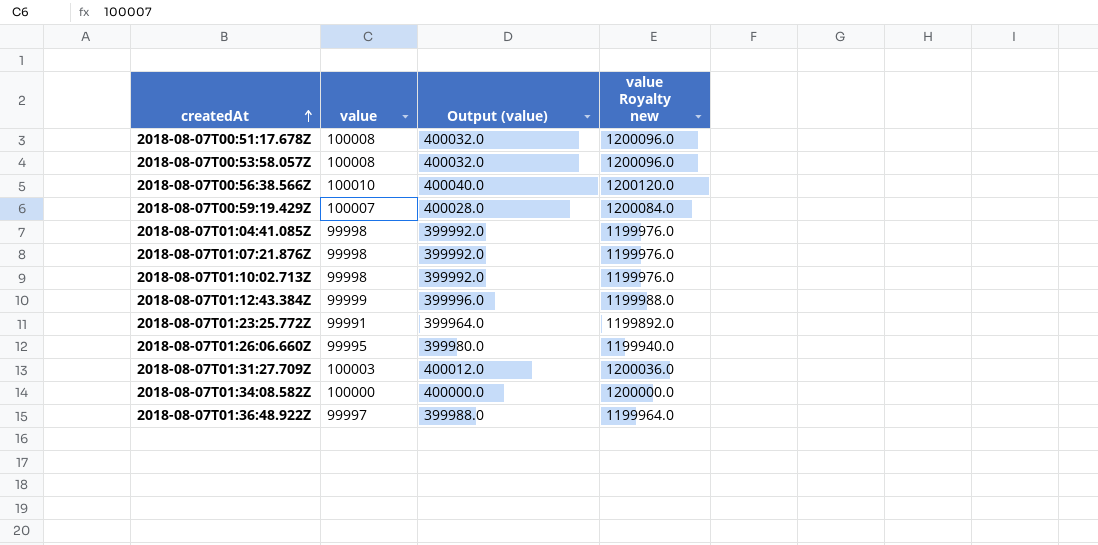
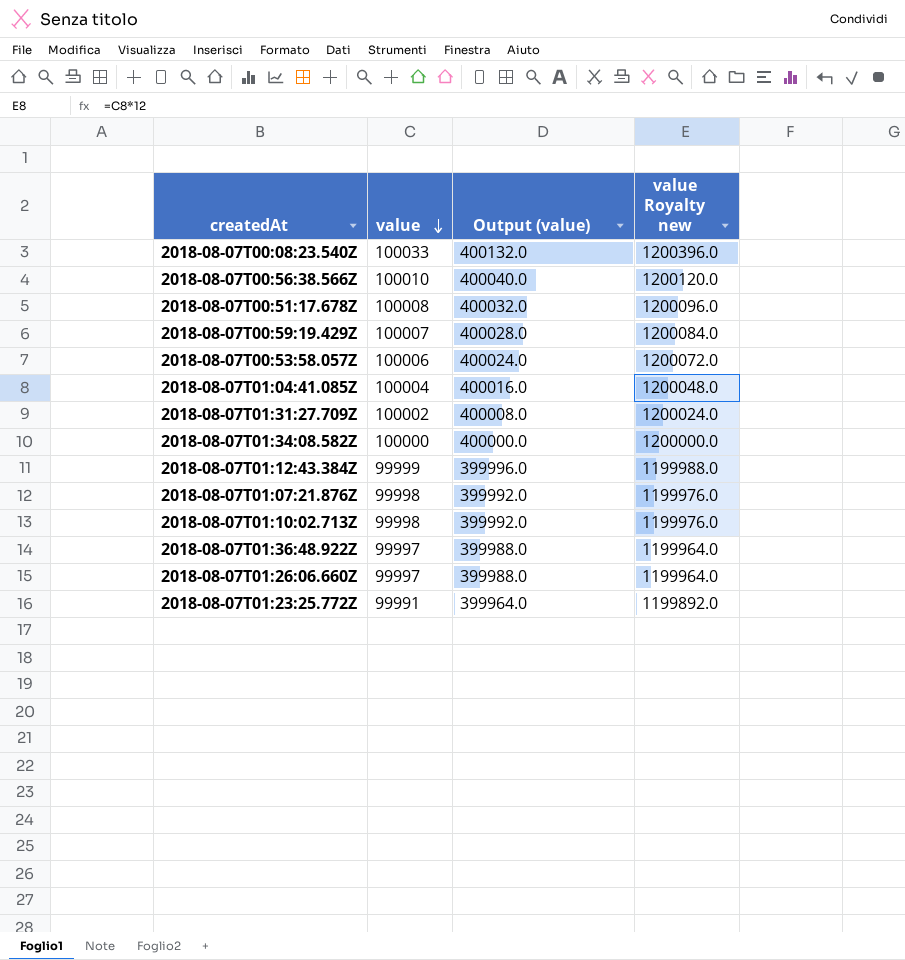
row order: createdAt ascending -> value descending
row 2018-08-07T00:08:23.540Z: none -> 100033 | 400132.0 | 1200396.0
2018-08-07T00:53:58.057Z | value: 100008 -> 100006
2018-08-07T00:53:58.057Z | Output (value): 400032.0 -> 400024.0
2018-08-07T00:53:58.057Z | value Royalty new: 1200096.0 -> 1200072.0
2018-08-07T01:04:41.085Z | value: 99998 -> 100004
2018-08-07T01:04:41.085Z | Output (value): 399992.0 -> 400016.0
2018-08-07T01:04:41.085Z | value Royalty new: 1199976.0 -> 1200048.0
2018-08-07T01:31:27.709Z | value: 100003 -> 100002
2018-08-07T01:31:27.709Z | Output (value): 400012.0 -> 400008.0
2018-08-07T01:31:27.709Z | value Royalty new: 1200036.0 -> 1200024.0
2018-08-07T01:26:06.660Z | value: 99995 -> 99997
2018-08-07T01:26:06.660Z | Output (value): 399980.0 -> 399988.0
2018-08-07T01:26:06.660Z | value Royalty new: 1199940.0 -> 1199964.0

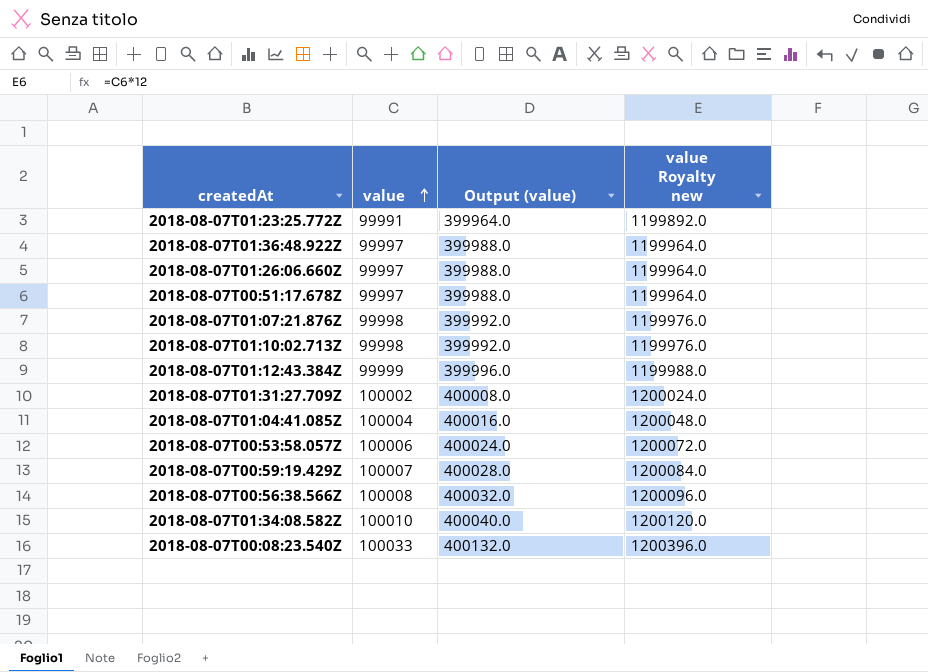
row order: value descending -> value ascending
2018-08-07T00:51:17.678Z | value: 100008 -> 99997
2018-08-07T00:51:17.678Z | Output (value): 400032.0 -> 399988.0
2018-08-07T00:51:17.678Z | value Royalty new: 1200096.0 -> 1199964.0
2018-08-07T00:56:38.566Z | value: 100010 -> 100008
2018-08-07T00:56:38.566Z | Output (value): 400040.0 -> 400032.0
2018-08-07T00:56:38.566Z | value Royalty new: 1200120.0 -> 1200096.0
2018-08-07T01:34:08.582Z | value: 100000 -> 100010
2018-08-07T01:34:08.582Z | Output (value): 400000.0 -> 400040.0
2018-08-07T01:34:08.582Z | value Royalty new: 1200000.0 -> 1200120.0

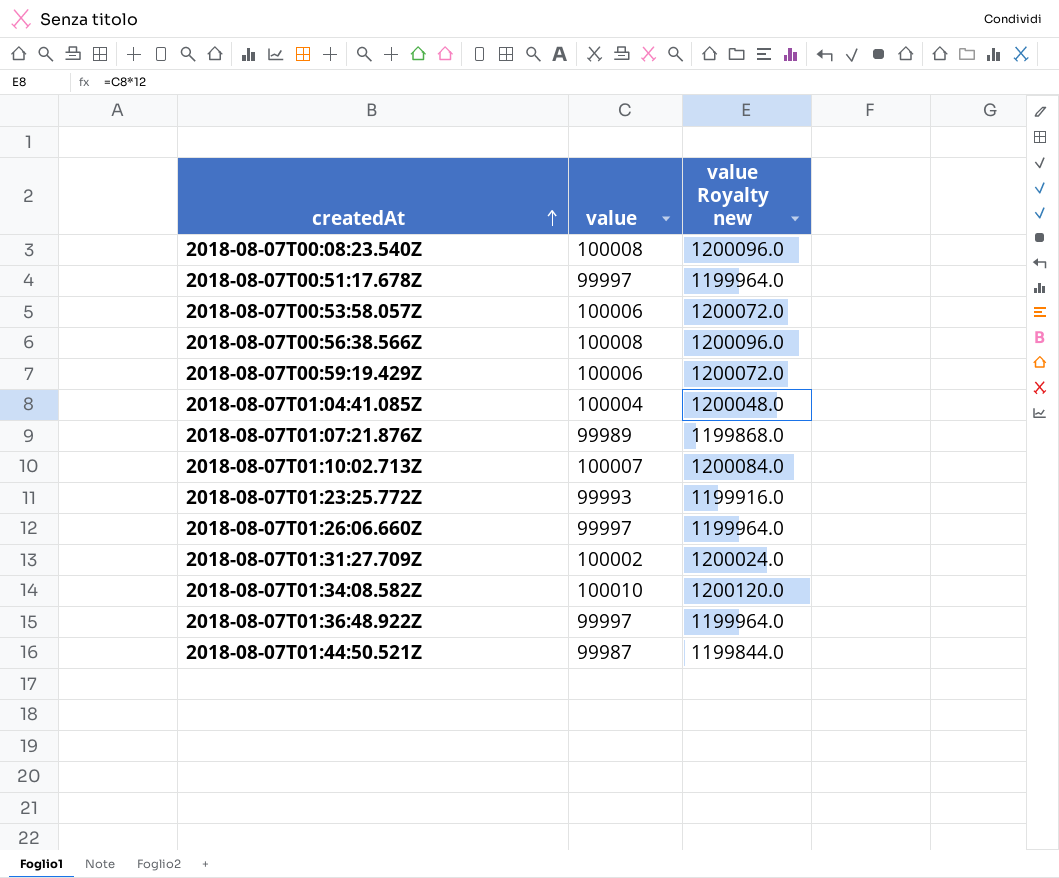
row order: value ascending -> createdAt ascending
column Output (value) | formula: [value] * 4 -> none
row 2018-08-07T01:12:43.384Z: 99999 | 399996.0 | 1199988.0 -> none
2018-08-07T00:08:23.540Z | value: 100033 -> 100008
2018-08-07T00:08:23.540Z | value Royalty new: 1200396.0 -> 1200096.0
2018-08-07T00:59:19.429Z | value: 100007 -> 100006
2018-08-07T00:59:19.429Z | value Royalty new: 1200084.0 -> 1200072.0
2018-08-07T01:07:21.876Z | value: 99998 -> 99989
2018-08-07T01:07:21.876Z | value Royalty new: 1199976.0 -> 1199868.0
2018-08-07T01:10:02.713Z | value: 99998 -> 100007
2018-08-07T01:10:02.713Z | value Royalty new: 1199976.0 -> 1200084.0
2018-08-07T01:23:25.772Z | value: 99991 -> 99993
2018-08-07T01:23:25.772Z | value Royalty new: 1199892.0 -> 1199916.0
row 2018-08-07T01:44:50.521Z: none -> 99987 | 1199844.0

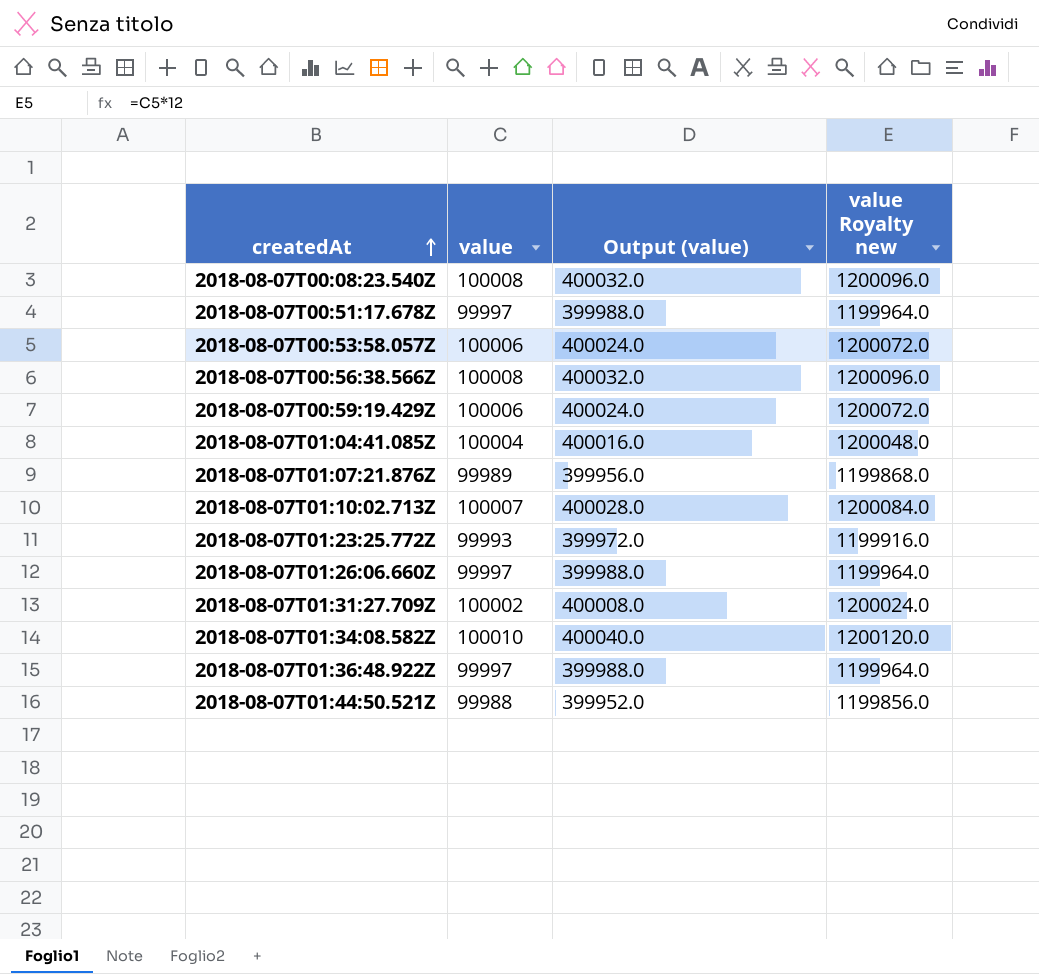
column Output (value) | formula: none -> [value] * 4
2018-08-07T01:44:50.521Z | value: 99987 -> 99988
2018-08-07T01:44:50.521Z | value Royalty new: 1199844.0 -> 1199856.0

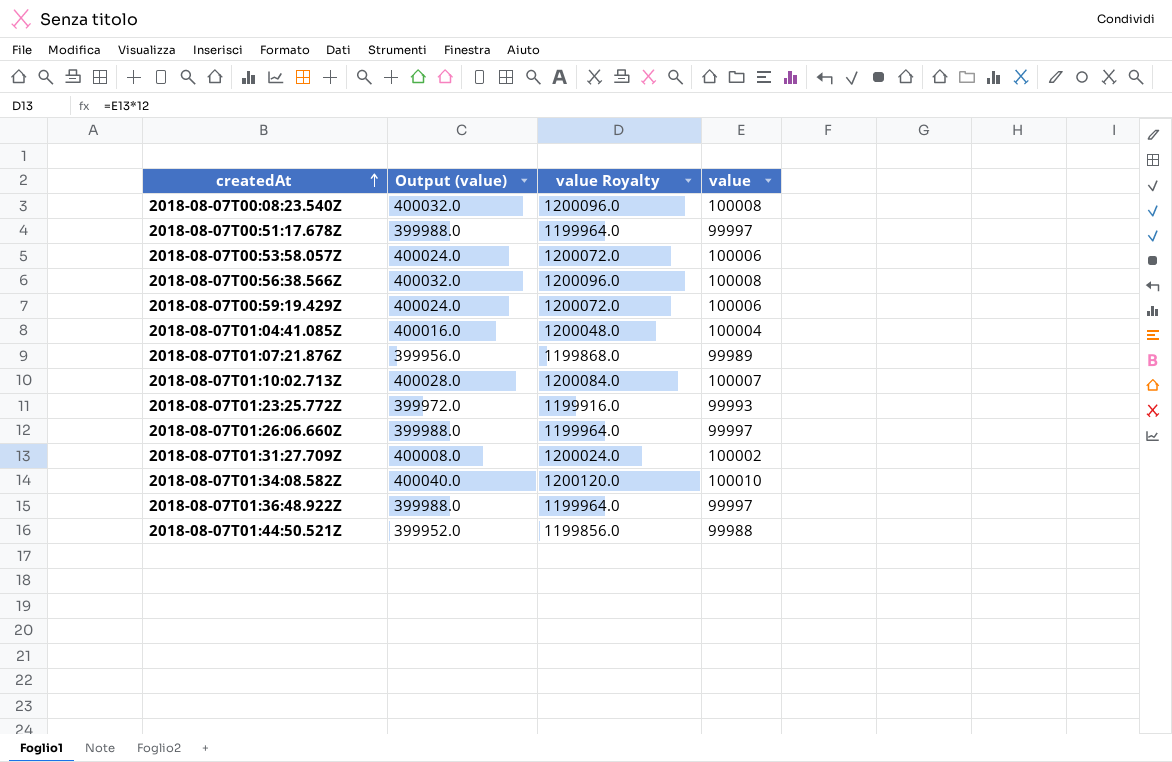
column name: value Royalty new -> value Royalty
column value | position: 2 -> 4

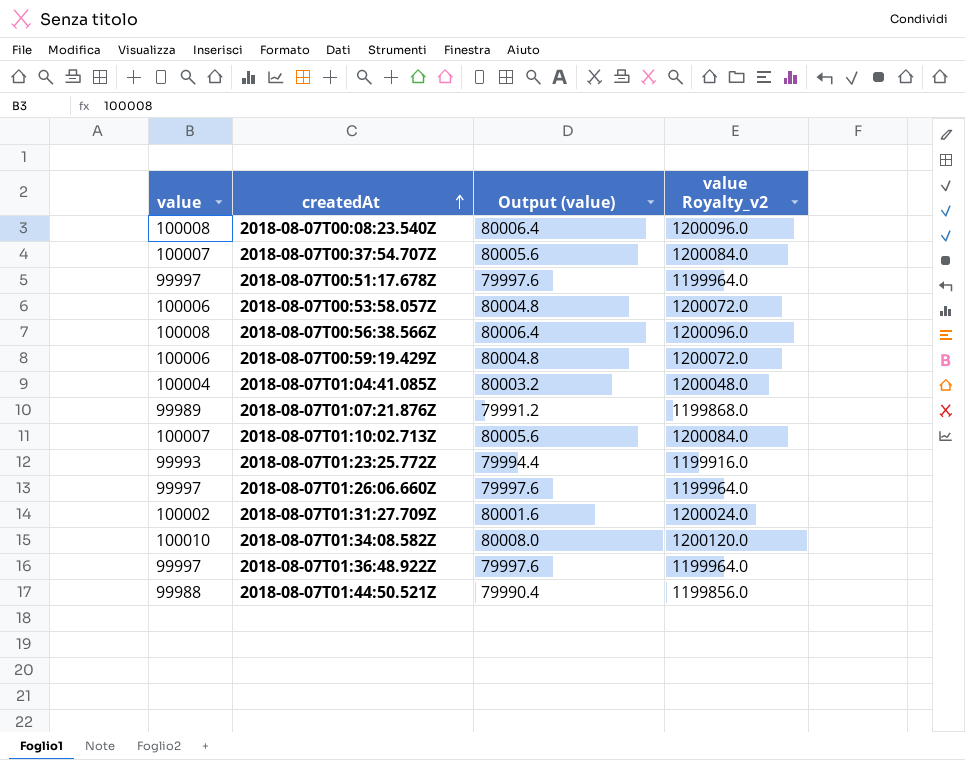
column value | position: 4 -> 1
column Output (value) | formula: [value] * 4 -> [value] * 0.8
column name: value Royalty -> value Royalty_v2
row 2018-08-07T00:37:54.707Z: none -> 100007 | 80005.6 | 1200084.0

